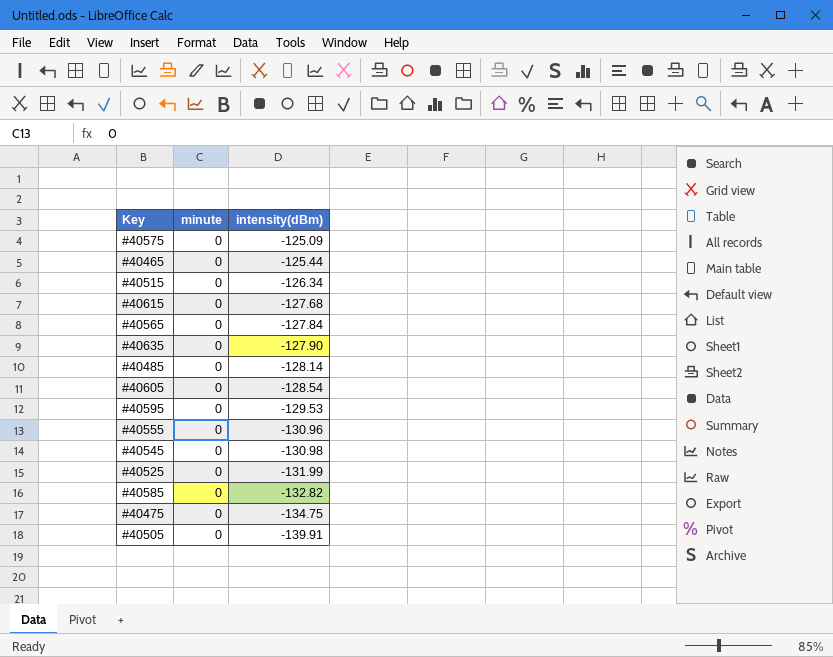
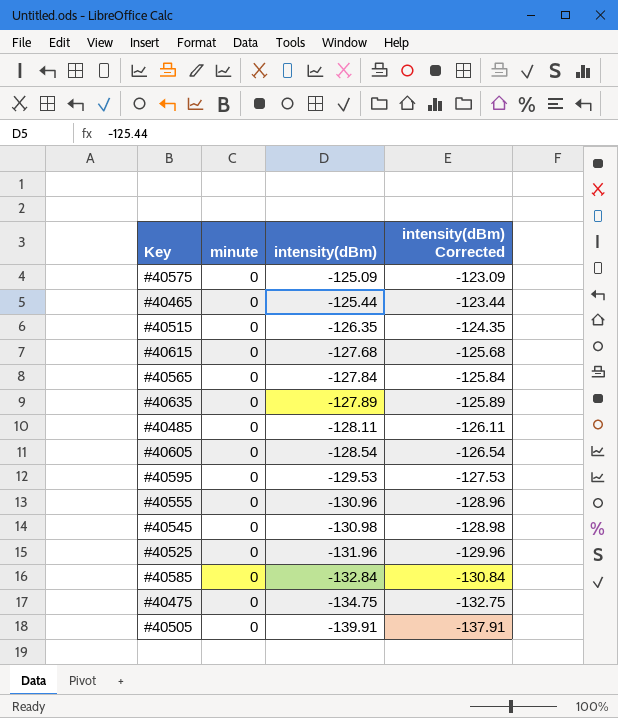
column intensity(dBm) Corrected | formula: none -> [intensity(dBm)] + 2
#40515 | intensity(dBm): -126.34 -> -126.35
#40635 | intensity(dBm): -127.90 -> -127.89
#40485 | intensity(dBm): -128.14 -> -128.11
#40525 | intensity(dBm): -131.99 -> -131.96
#40585 | intensity(dBm): -132.82 -> -132.84

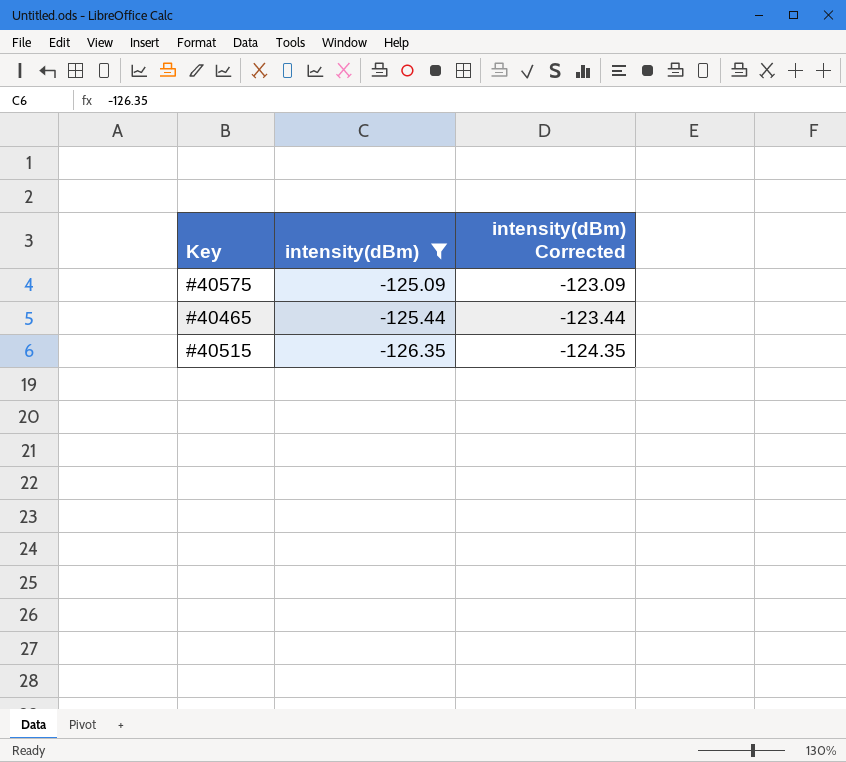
filter: none -> intensity(dBm) >= -126.35
column minute | position: 2 -> none

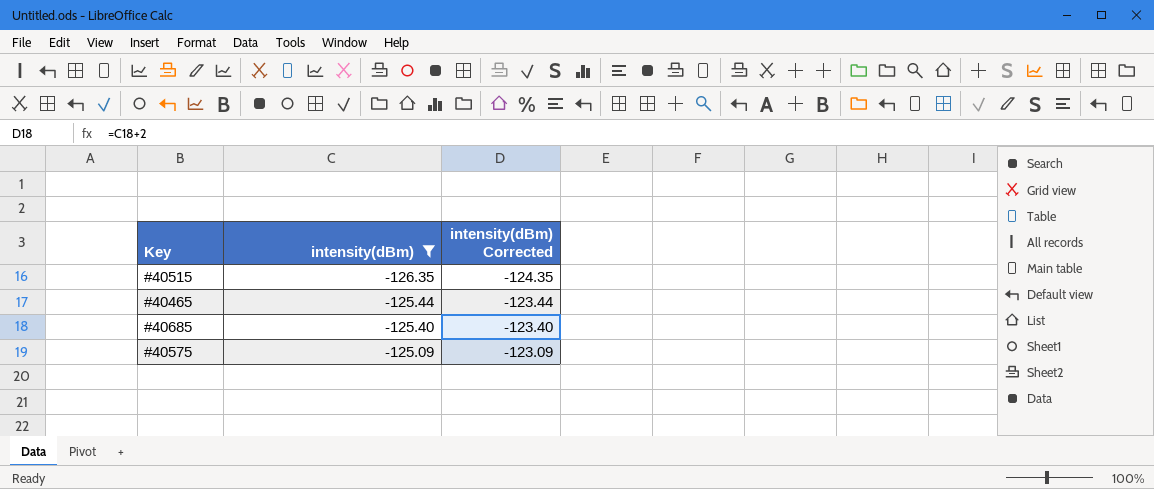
row order: intensity(dBm) descending -> intensity(dBm) ascending
row #40685: none -> -125.40 | -123.40

